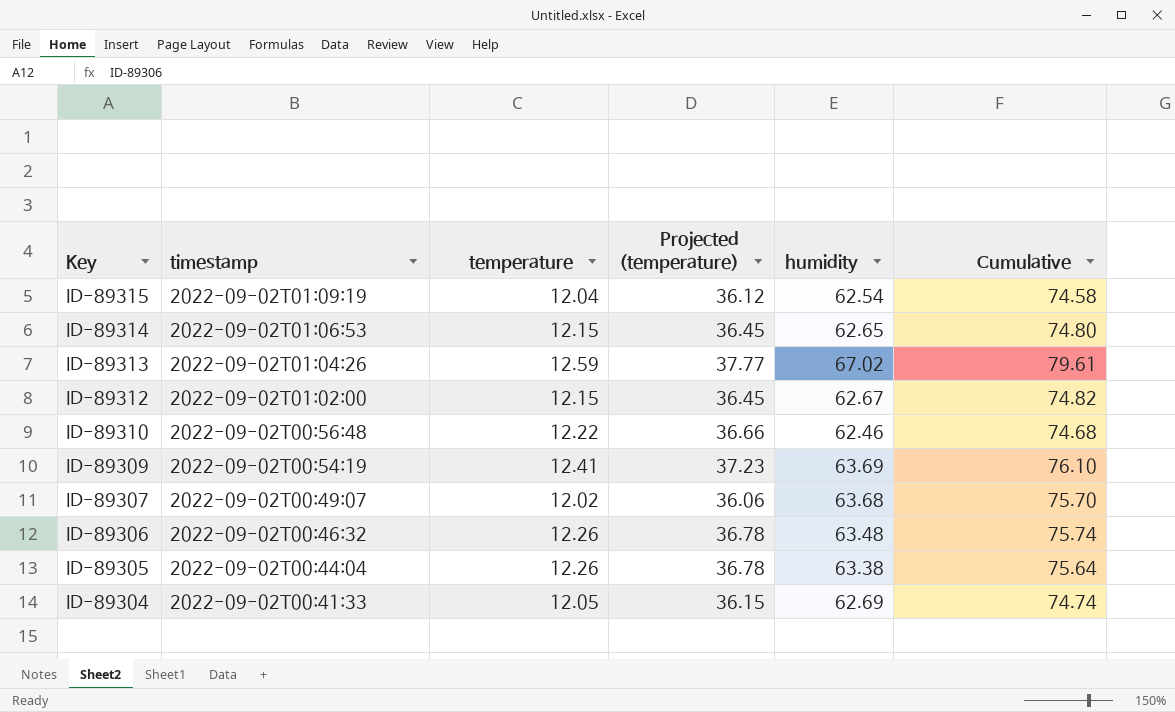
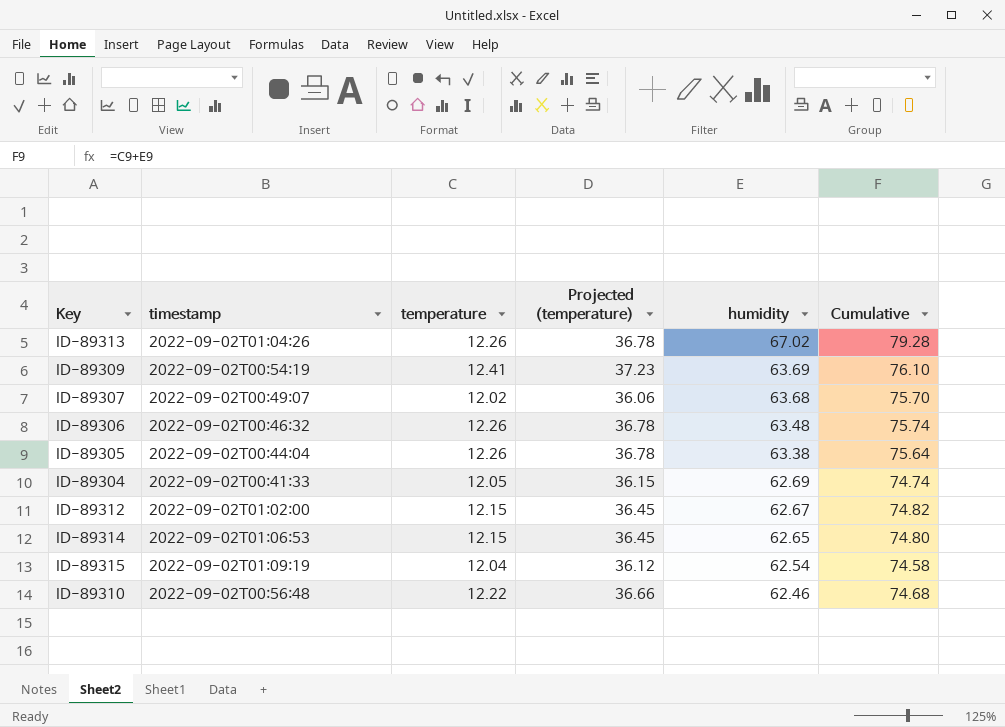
row order: Key descending -> humidity descending
ID-89313 | temperature: 12.59 -> 12.26
ID-89313 | Projected (temperature): 37.77 -> 36.78
ID-89313 | Cumulative: 79.61 -> 79.28

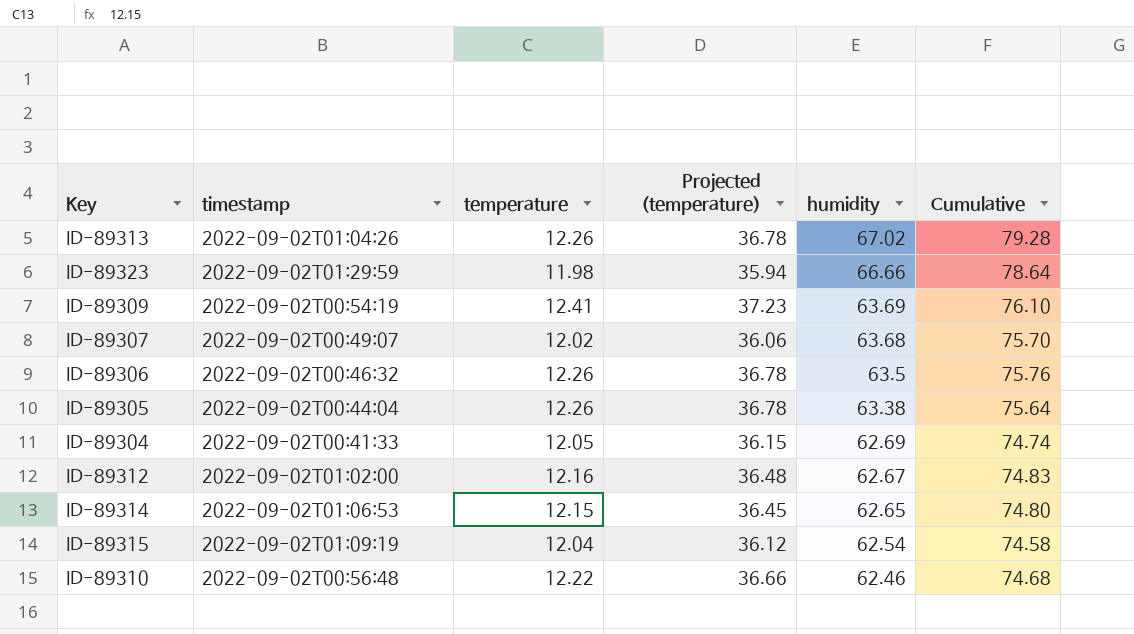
row ID-89323: none -> 2022-09-02T01:29:59 | 11.98 | 35.94 | 66.66 | 78.64
ID-89306 | humidity: 63.48 -> 63.5
ID-89306 | Cumulative: 75.74 -> 75.76
ID-89312 | temperature: 12.15 -> 12.16
ID-89312 | Projected (temperature): 36.45 -> 36.48
ID-89312 | Cumulative: 74.82 -> 74.83

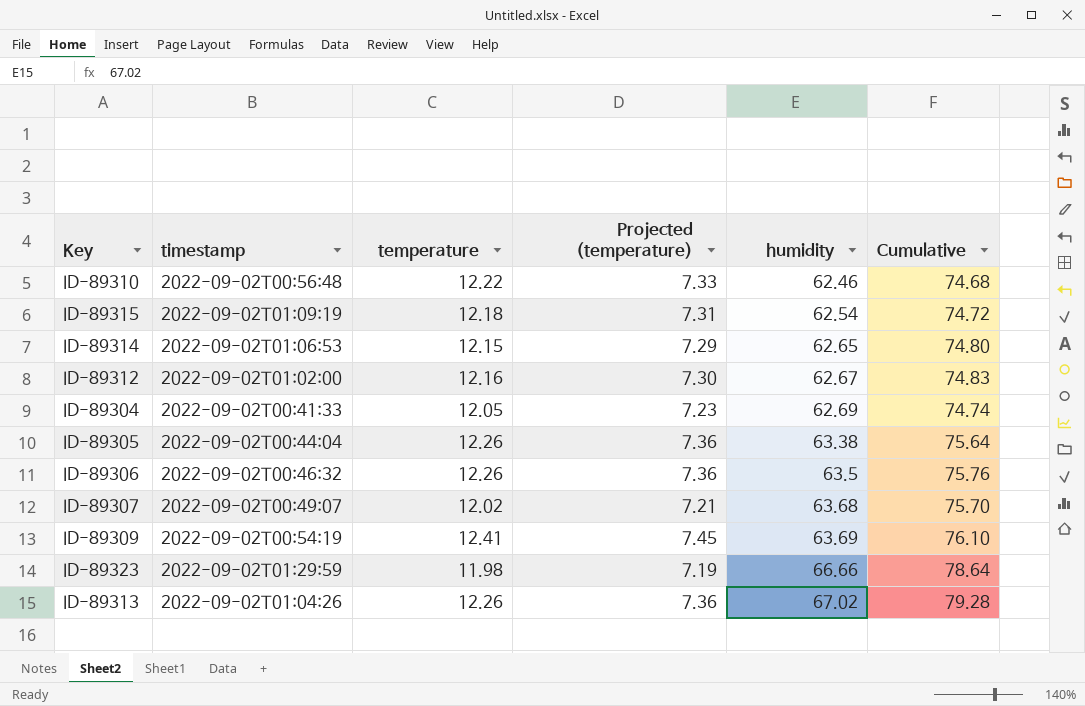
row order: humidity descending -> humidity ascending
column Projected (temperature) | formula: [temperature] * 3 -> [temperature] * 0.6
ID-89315 | temperature: 12.04 -> 12.18
ID-89315 | Cumulative: 74.58 -> 74.72

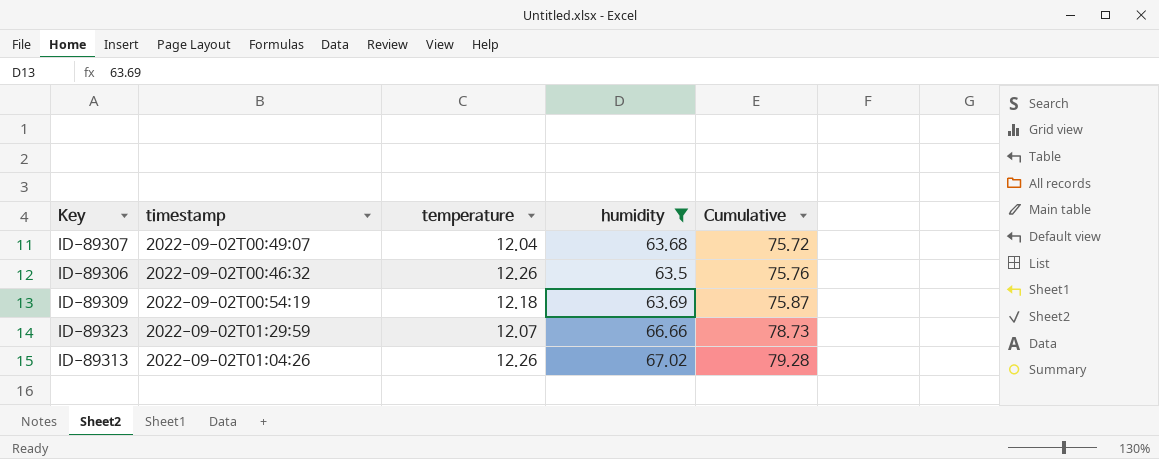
filter: none -> humidity >= 63.5
row order: humidity ascending -> Cumulative ascending
column Projected (temperature) | formula: [temperature] * 0.6 -> none
ID-89307 | temperature: 12.02 -> 12.04
ID-89307 | Cumulative: 75.70 -> 75.72
ID-89309 | temperature: 12.41 -> 12.18
ID-89309 | Cumulative: 76.10 -> 75.87
ID-89323 | temperature: 11.98 -> 12.07
ID-89323 | Cumulative: 78.64 -> 78.73

